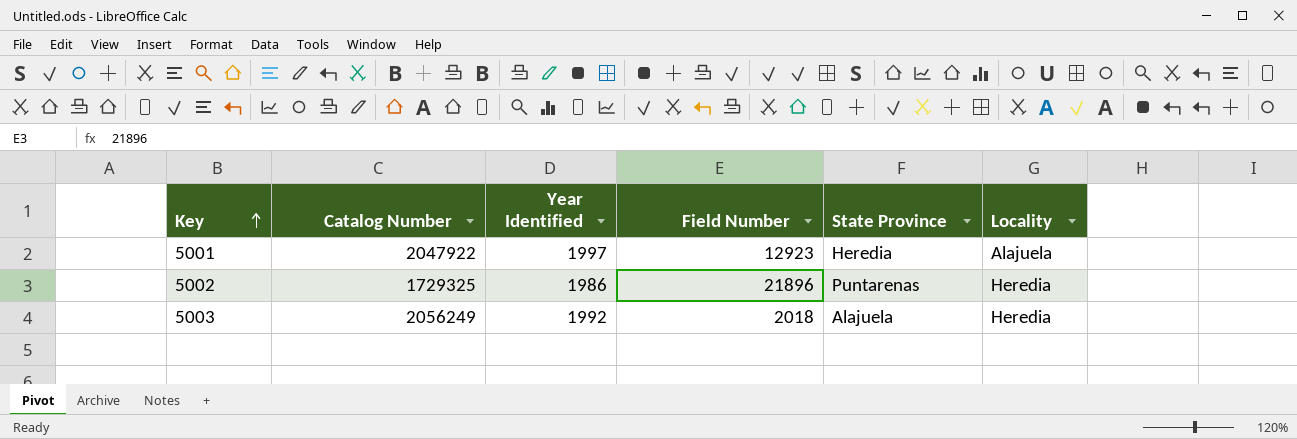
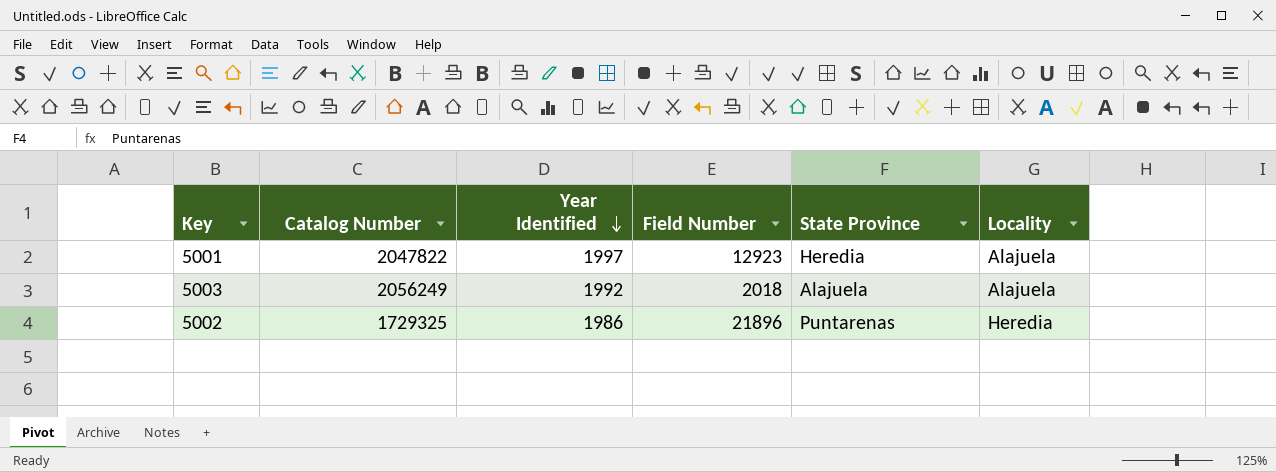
row order: Key ascending -> Year Identified descending
5001 | Catalog Number: 2047922 -> 2047822
5003 | Locality: Heredia -> Alajuela

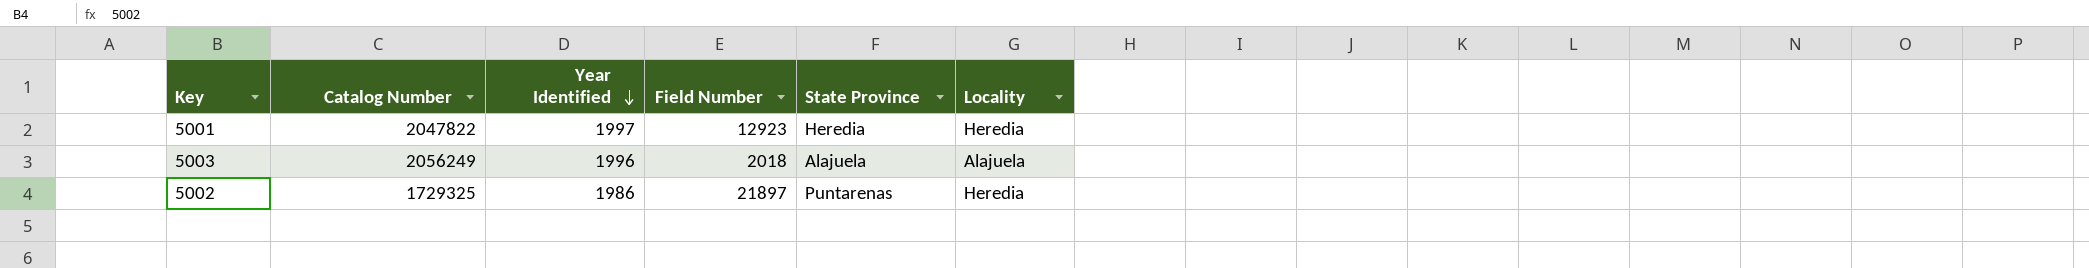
5001 | Locality: Alajuela -> Heredia
5003 | Year Identified: 1992 -> 1996
5002 | Field Number: 21896 -> 21897

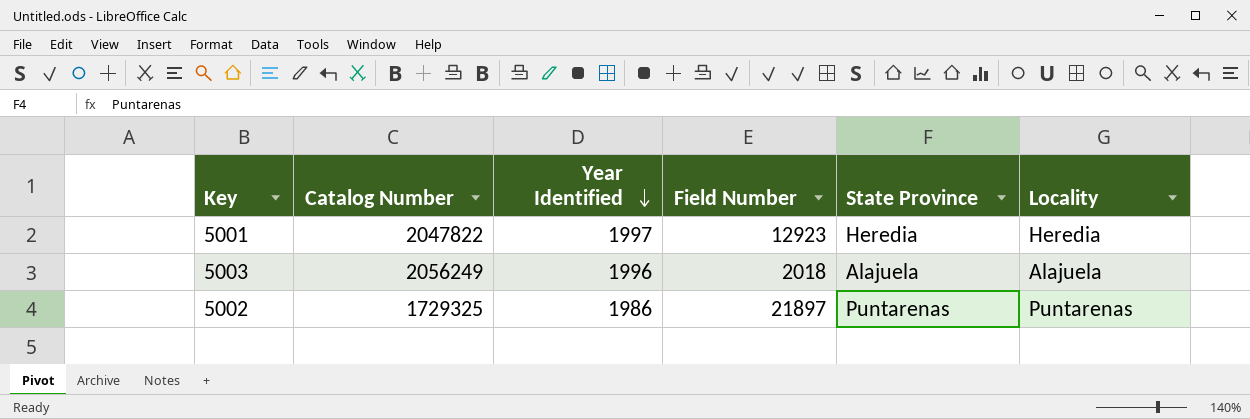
5002 | Locality: Heredia -> Puntarenas

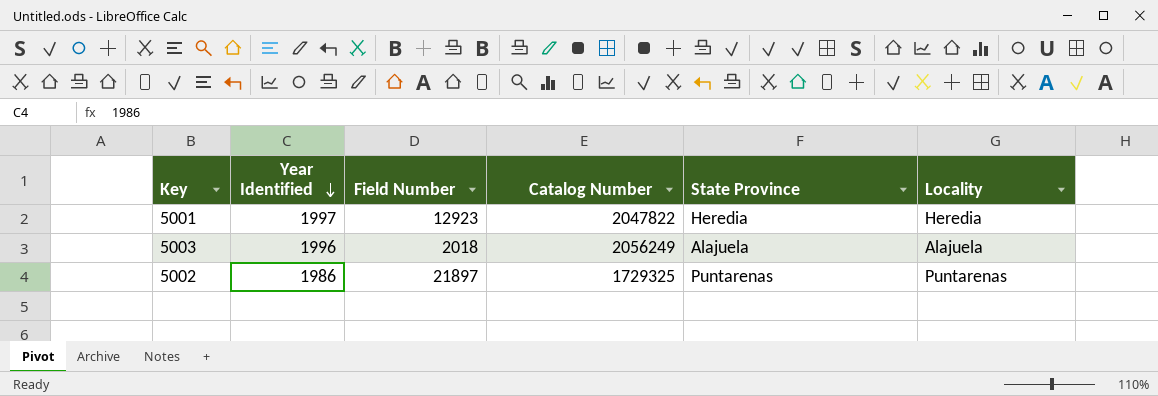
column Catalog Number | position: 2 -> 4

